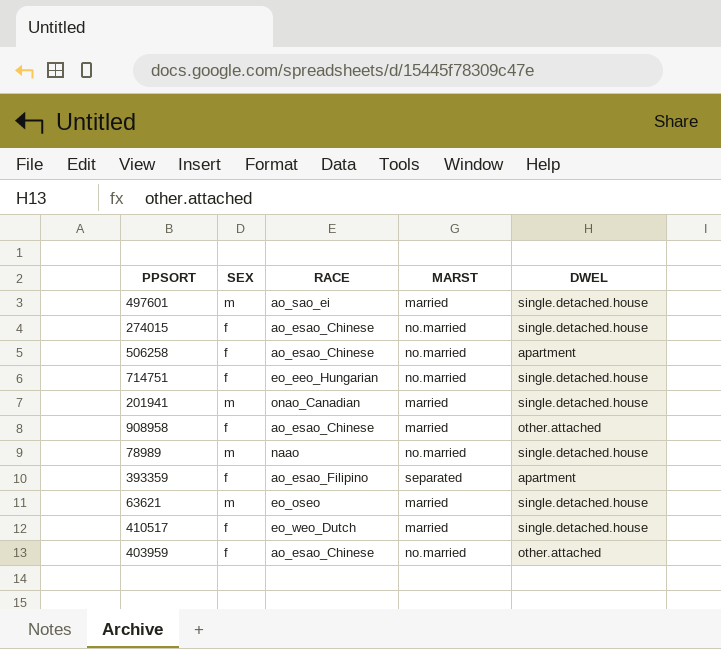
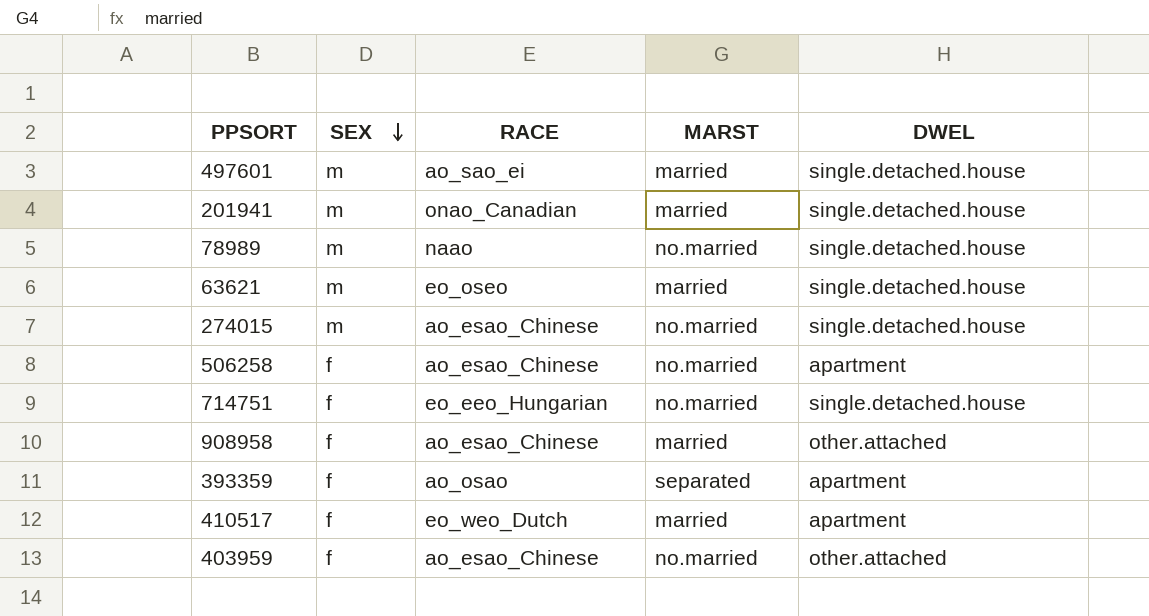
row order: none -> SEX descending
274015 | SEX: f -> m
393359 | RACE: ao_esao_Filipino -> ao_osao
410517 | DWEL: single.detached.house -> apartment

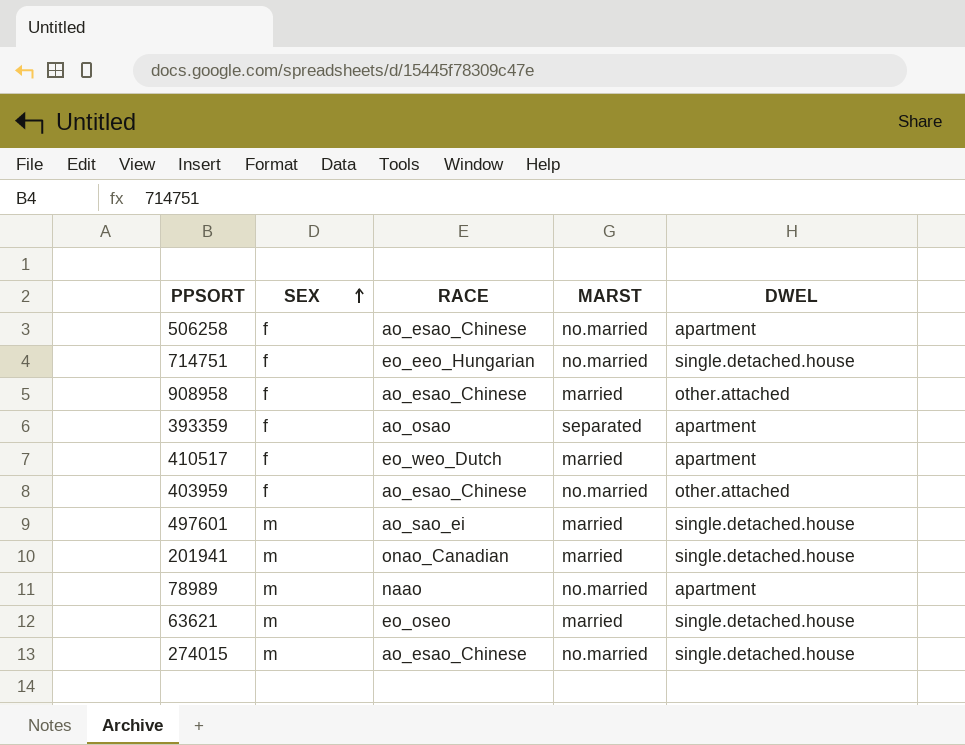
row order: SEX descending -> SEX ascending
78989 | DWEL: single.detached.house -> apartment

